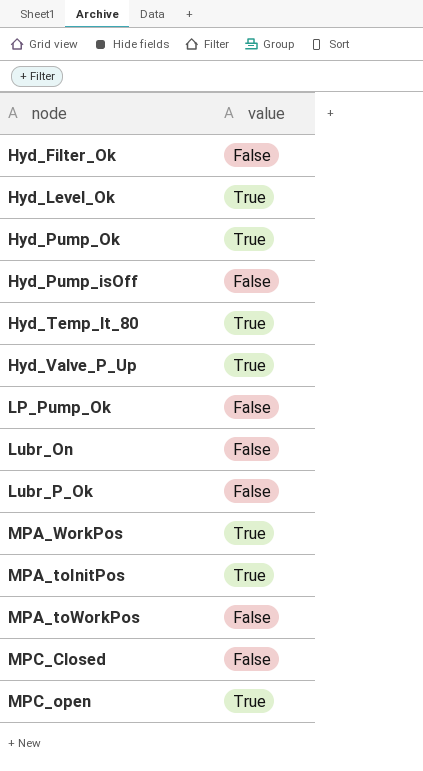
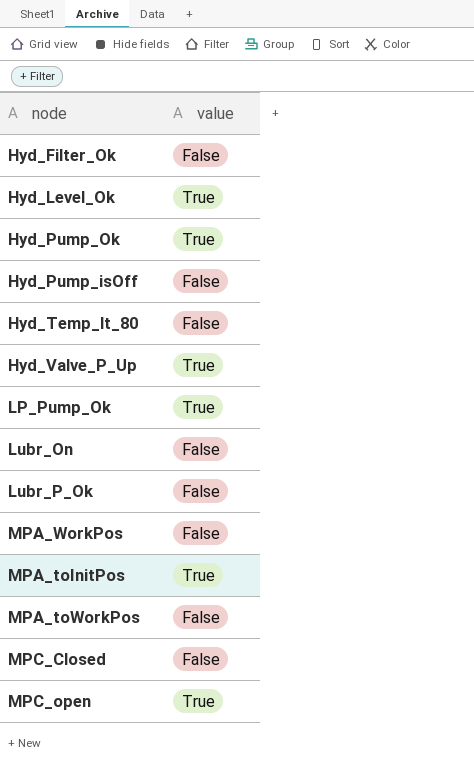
Hyd_Temp_lt_80 | value: True -> False
LP_Pump_Ok | value: False -> True
MPA_WorkPos | value: True -> False

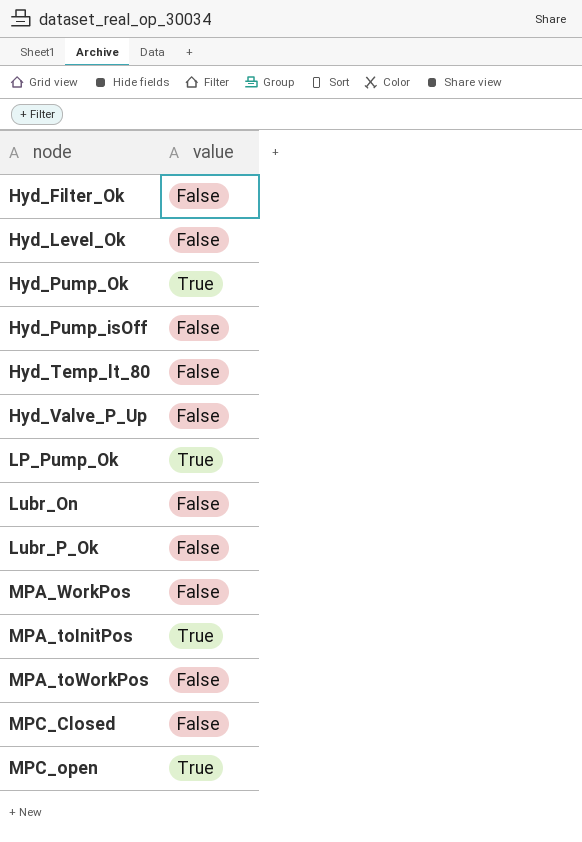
Hyd_Level_Ok | value: True -> False
Hyd_Valve_P_Up | value: True -> False

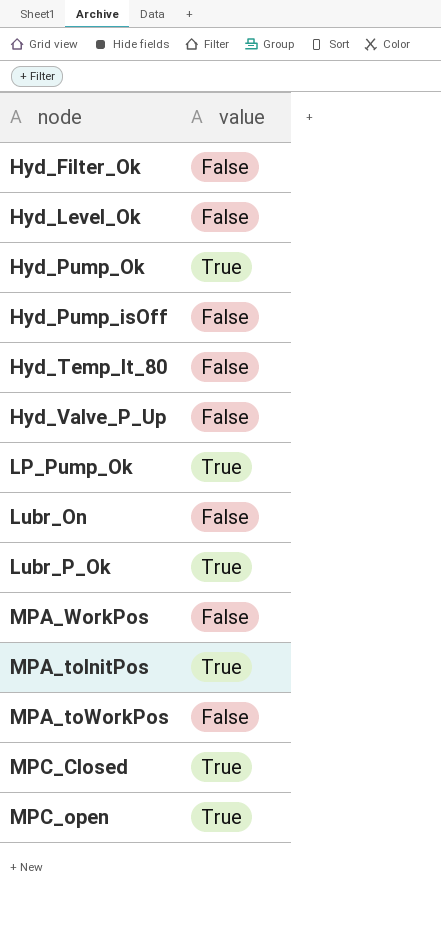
Lubr_P_Ok | value: False -> True
MPC_Closed | value: False -> True

